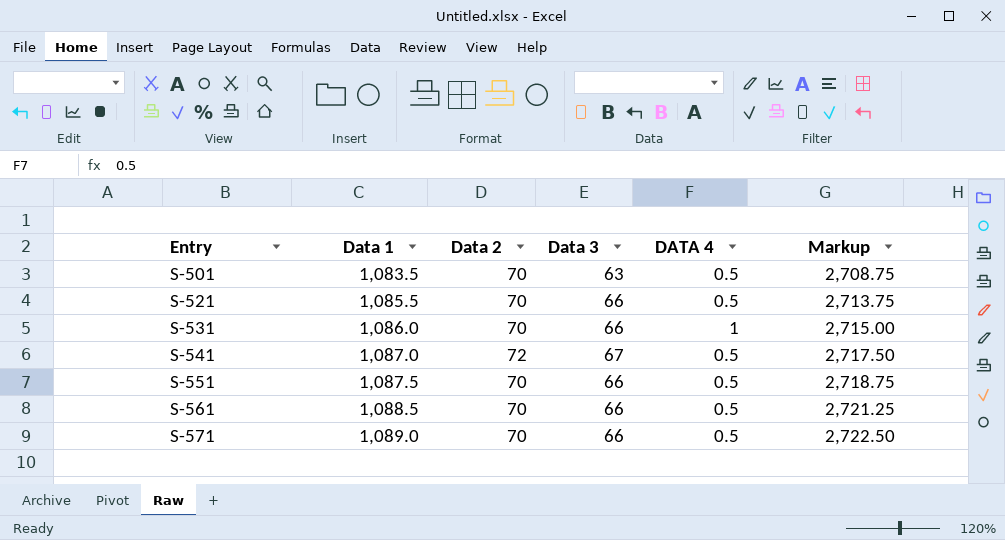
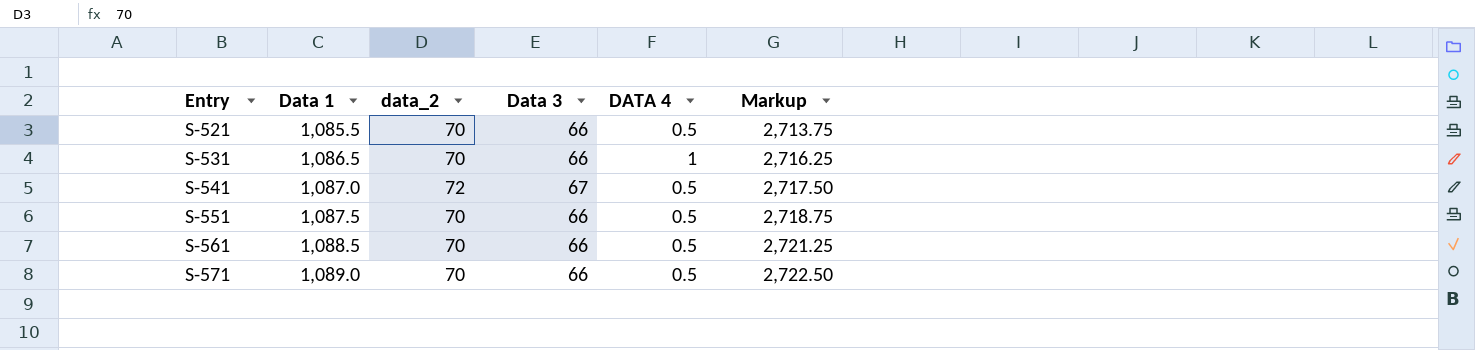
column name: Data 2 -> data_2
row S-501: 1,083.5 | 70 | 63 | 0.5 | 2,708.75 -> none
S-531 | Data 1: 1,086.0 -> 1,086.5
S-531 | Markup: 2,715.00 -> 2,716.25

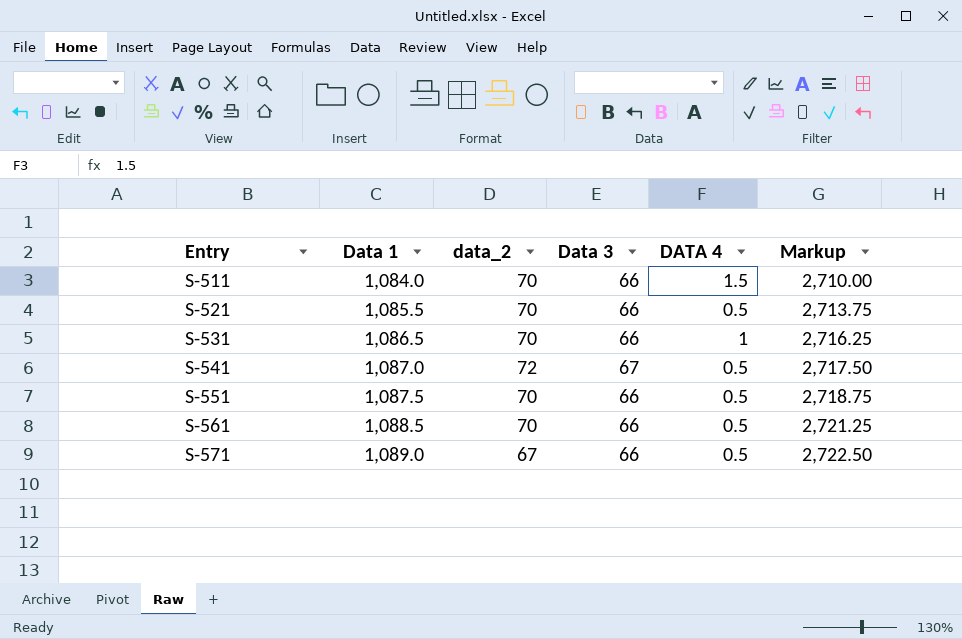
row S-511: none -> 1,084.0 | 70 | 66 | 1.5 | 2,710.00
S-571 | data_2: 70 -> 67

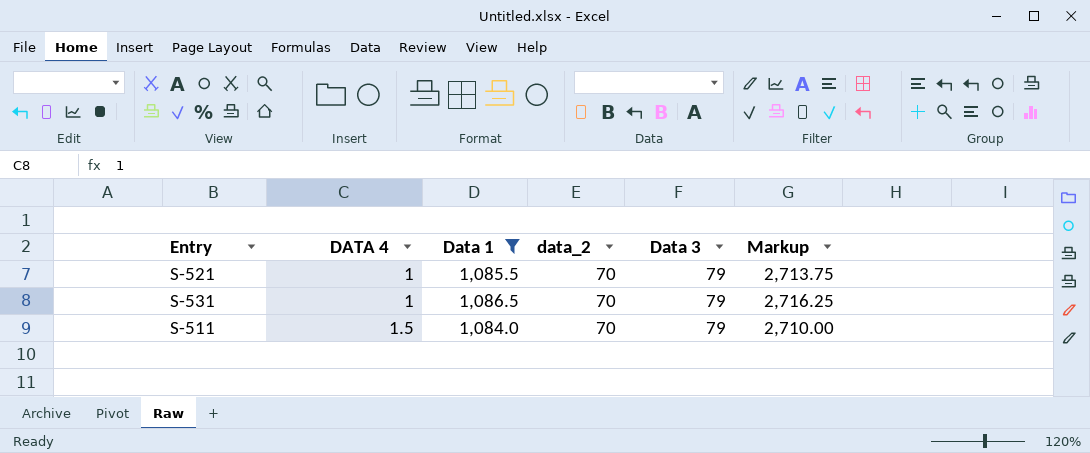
filter: none -> Data 1 <= 1,086.5
row order: Entry ascending -> DATA 4 ascending
column DATA 4 | position: 5 -> 2
S-521 | DATA 4: 0.5 -> 1
S-521 | Data 3: 66 -> 79
S-531 | Data 3: 66 -> 79
S-511 | Data 3: 66 -> 79

